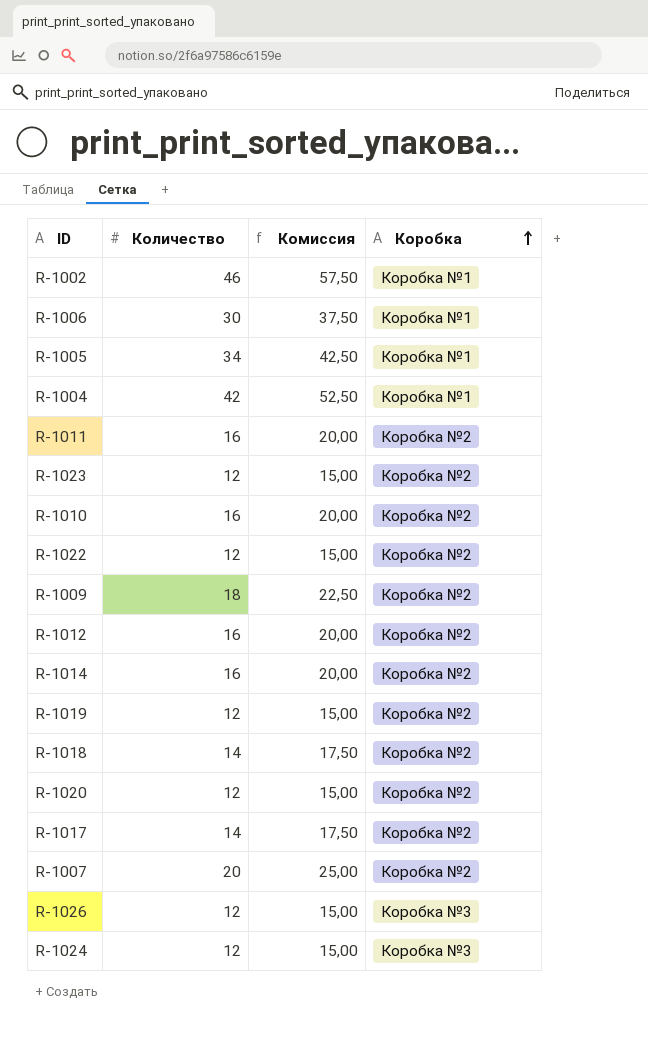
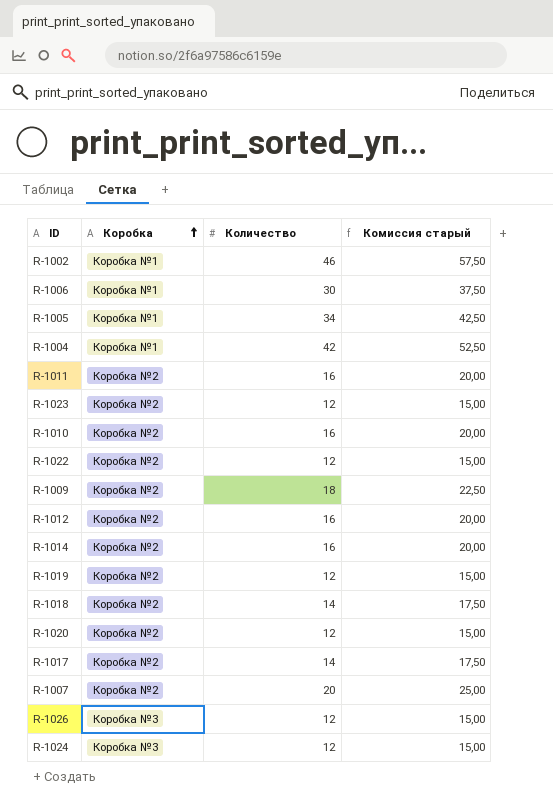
column Коробка | position: 4 -> 2
column name: Комиссия -> Комиссия старый

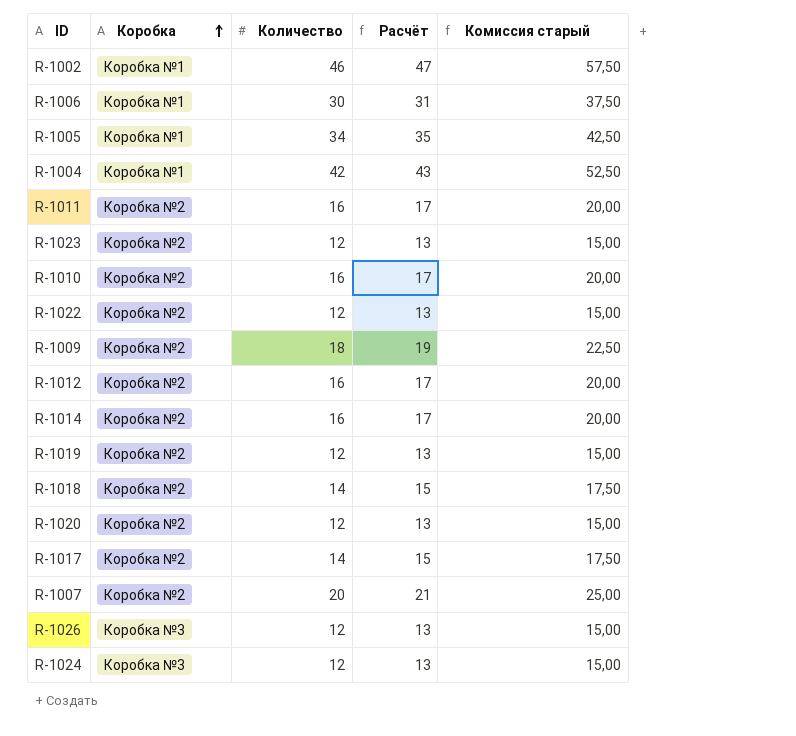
column Расчёт | formula: none -> [Количество] + 1

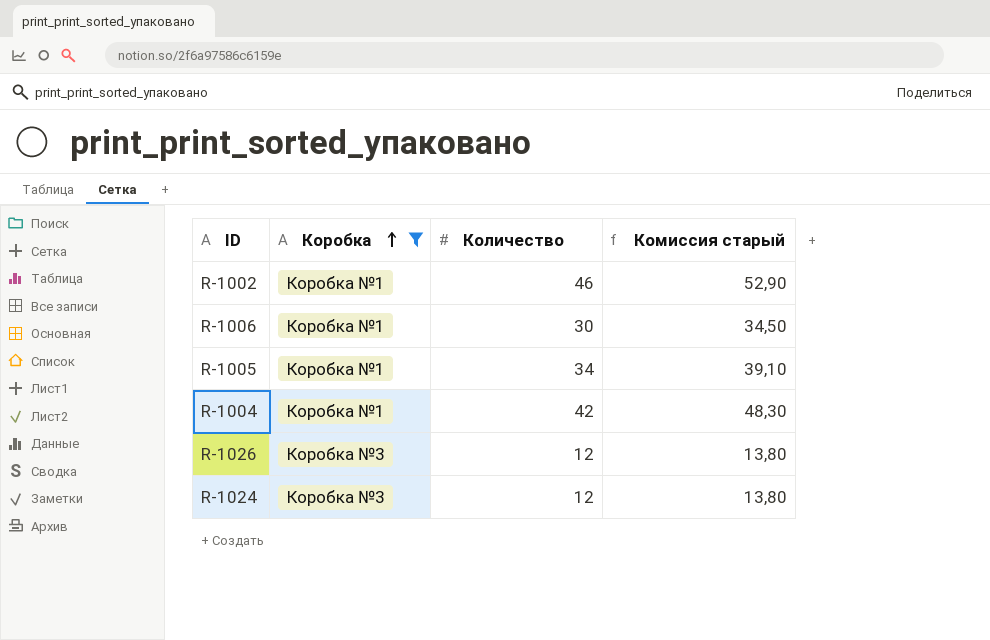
filter: none -> Коробка != Коробка №2
column Расчёт | formula: [Количество] + 1 -> none
column Комиссия старый | formula: [Количество] * 1,25 -> [Количество] * 1,15

